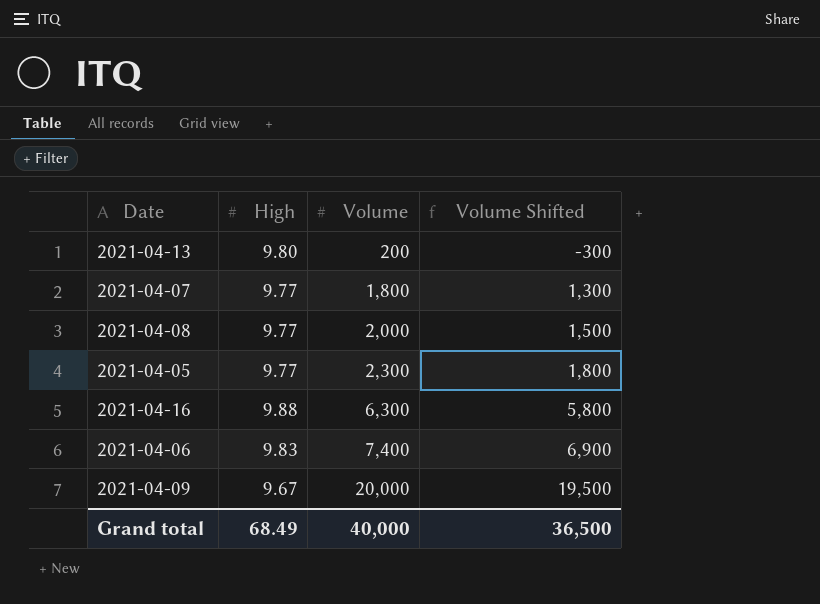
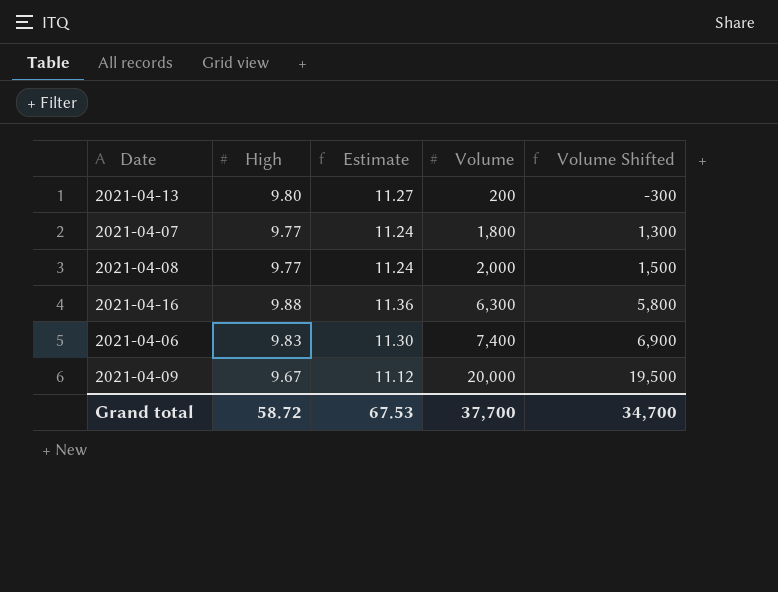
column Estimate | formula: none -> [High] * 1.15
row 2021-04-05: 9.77 | 2,300 | 1,800 -> none
Grand total | High: 68.49 -> 58.72
Grand total | Volume: 40,000 -> 37,700
Grand total | Volume Shifted: 36,500 -> 34,700

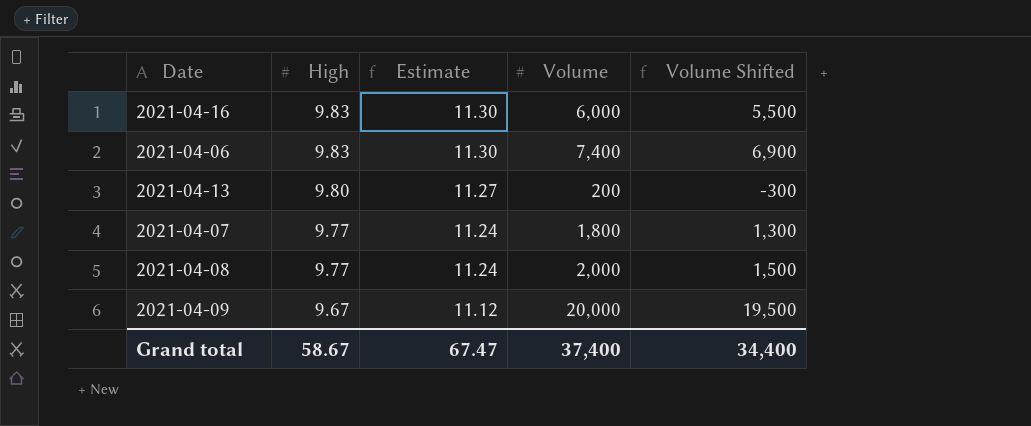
row order: Volume ascending -> High descending
2021-04-16 | High: 9.88 -> 9.83
2021-04-16 | Estimate: 11.36 -> 11.30
2021-04-16 | Volume: 6,300 -> 6,000
2021-04-16 | Volume Shifted: 5,800 -> 5,500
Grand total | High: 58.72 -> 58.67
Grand total | Estimate: 67.53 -> 67.47
Grand total | Volume: 37,700 -> 37,400
Grand total | Volume Shifted: 34,700 -> 34,400

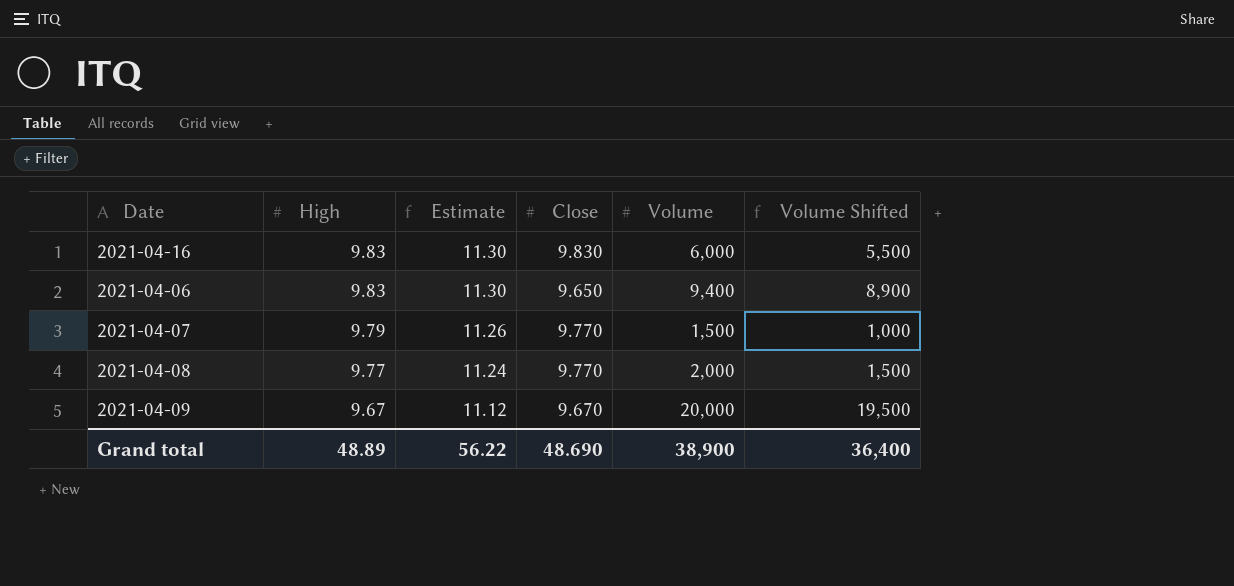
column Close | position: none -> 4
row 2021-04-13: 9.80 | 11.27 | 200 | -300 -> none
2021-04-06 | Volume: 7,400 -> 9,400
2021-04-06 | Volume Shifted: 6,900 -> 8,900
2021-04-07 | High: 9.77 -> 9.79
2021-04-07 | Estimate: 11.24 -> 11.26
2021-04-07 | Volume: 1,800 -> 1,500
2021-04-07 | Volume Shifted: 1,300 -> 1,000
Grand total | High: 58.67 -> 48.89
Grand total | Estimate: 67.47 -> 56.22
Grand total | Volume: 37,400 -> 38,900
Grand total | Volume Shifted: 34,400 -> 36,400

